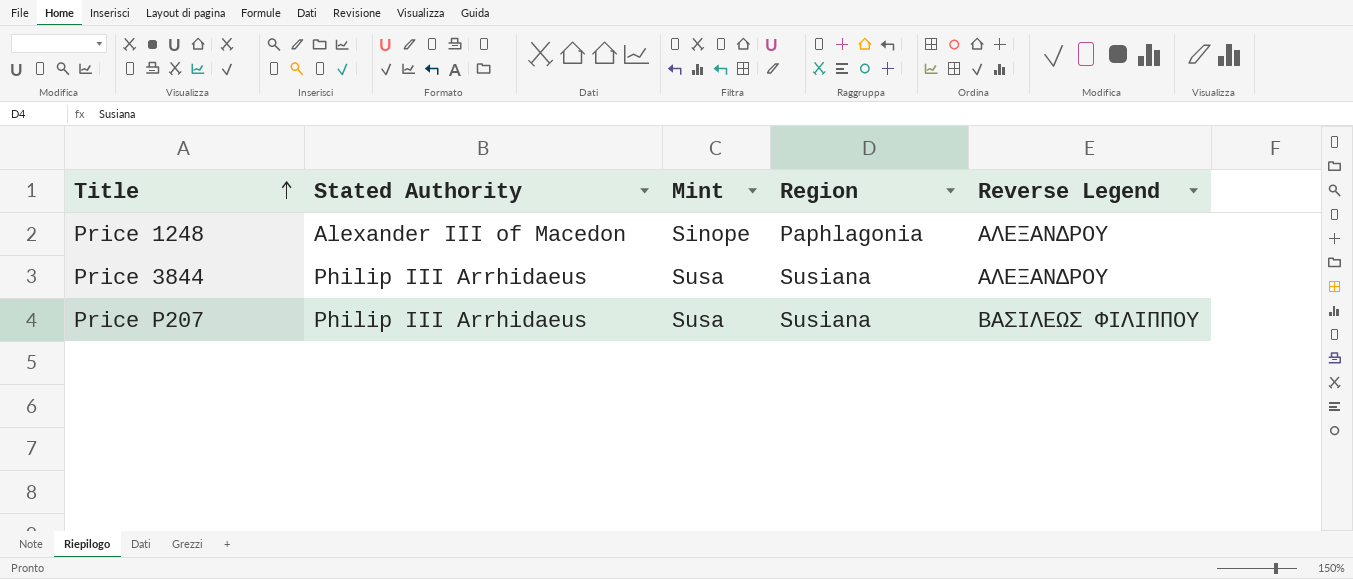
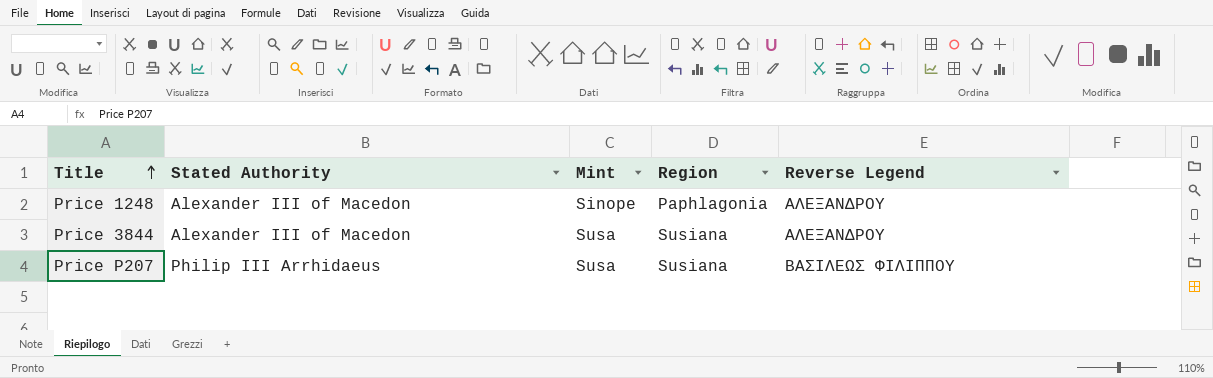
Price 3844 | Stated Authority: Philip III Arrhidaeus -> Alexander III of Macedon

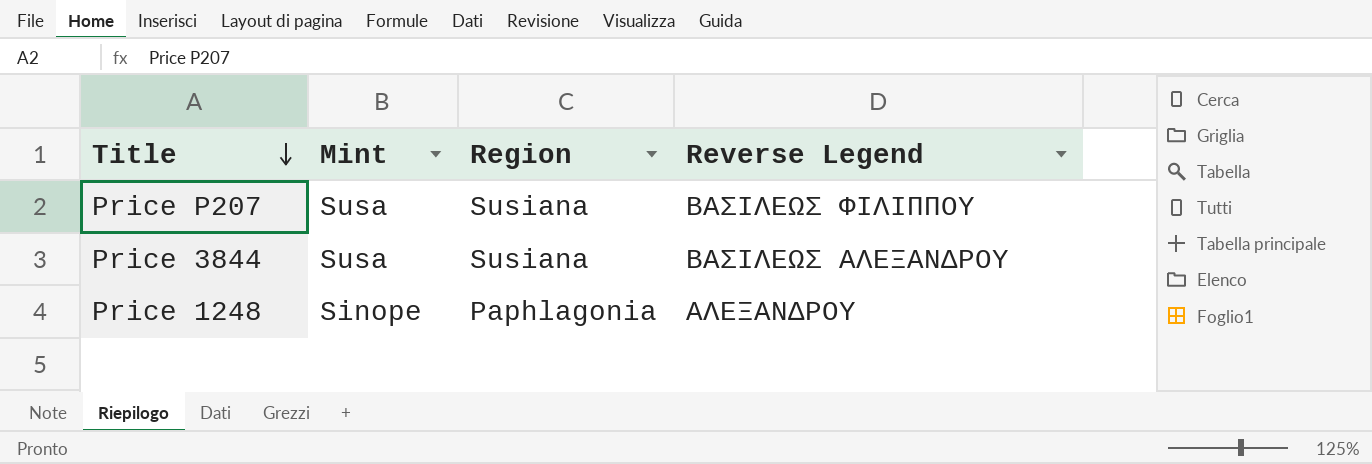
row order: Title ascending -> Title descending
column Stated Authority | position: 2 -> none
Price 3844 | Reverse Legend: ΑΛΕΞΑΝΔΡΟΥ -> ΒΑΣΙΛΕΩΣ ΑΛΕΞΑΝΔΡΟΥ

